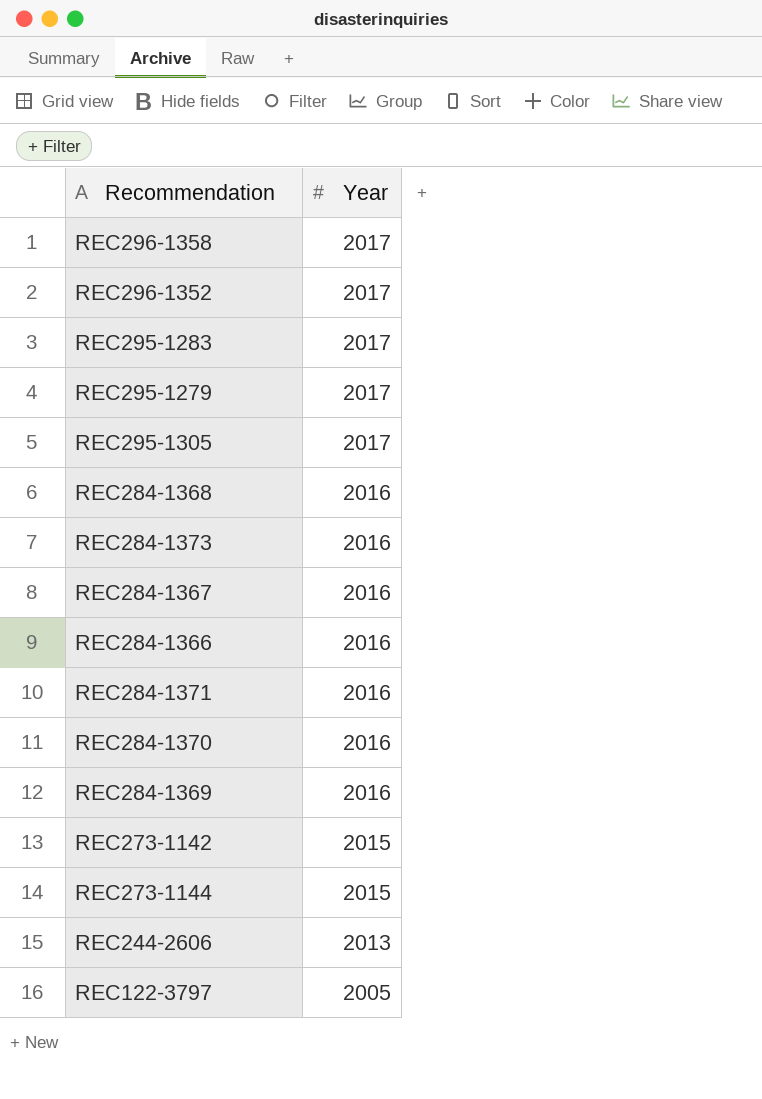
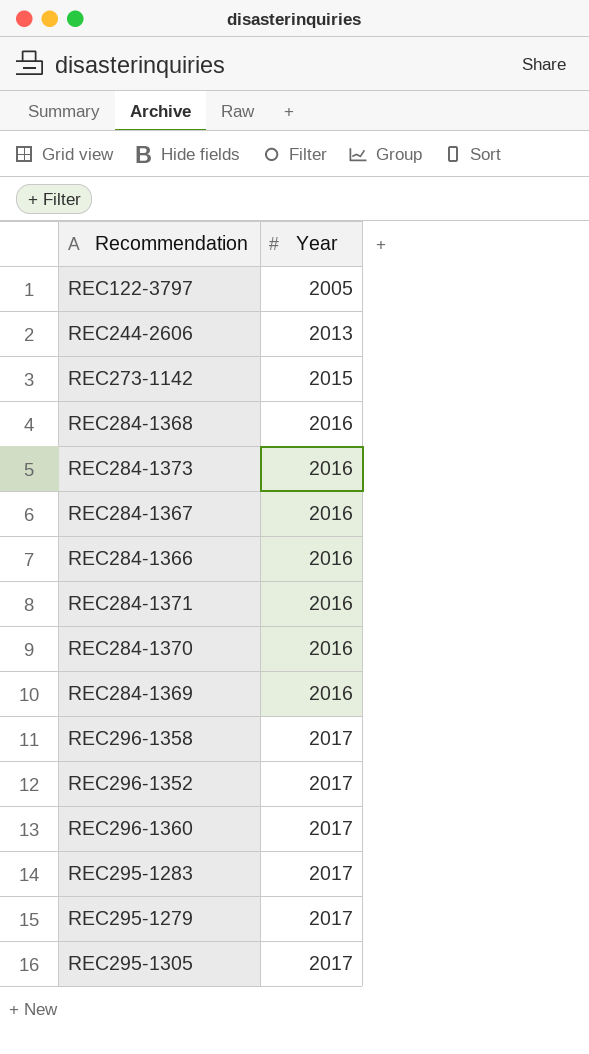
row order: Year descending -> Year ascending
row REC273-1144: 2015 -> none
row REC296-1360: none -> 2017

